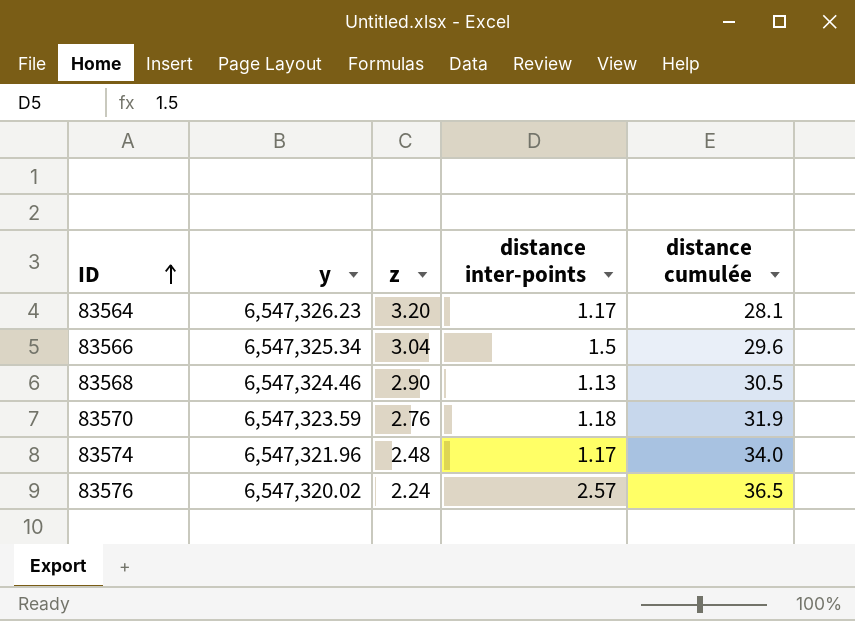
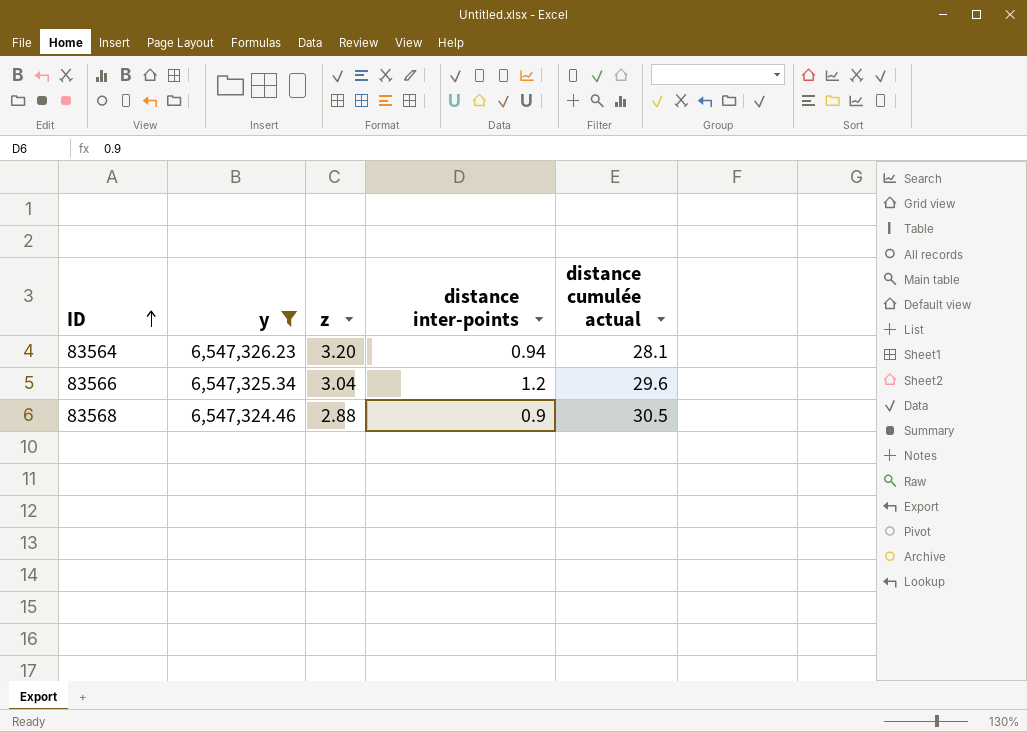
filter: none -> y >= 6,547,324.46
column name: distance cumulée -> distance cumulée actual
83564 | distance inter-points: 1.17 -> 0.94
83566 | distance inter-points: 1.5 -> 1.2
83568 | z: 2.90 -> 2.88
83568 | distance inter-points: 1.13 -> 0.9

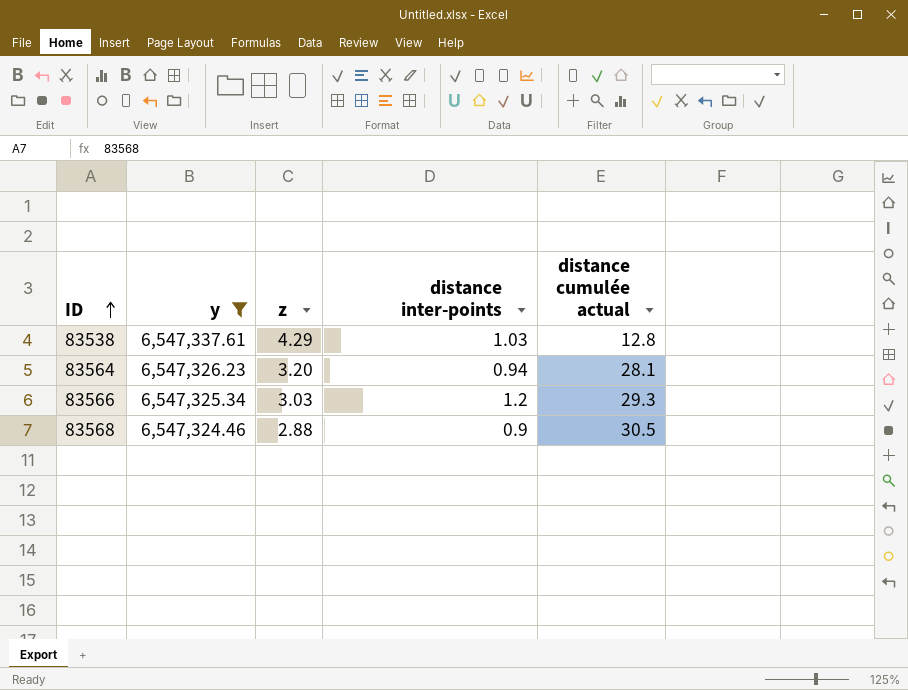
row 83538: none -> 6,547,337.61 | 4.29 | 1.03 | 12.8
83566 | z: 3.04 -> 3.03
83566 | distance cumulée actual: 29.6 -> 29.3

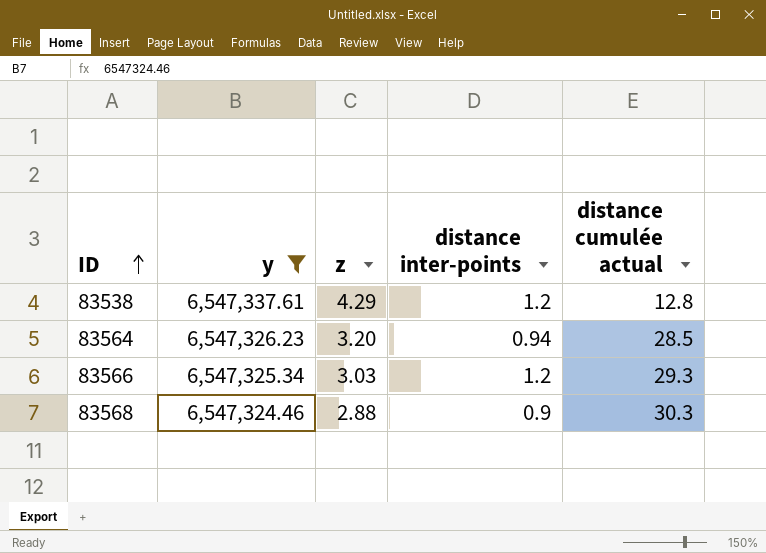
83538 | distance inter-points: 1.03 -> 1.2
83564 | distance cumulée actual: 28.1 -> 28.5
83568 | distance cumulée actual: 30.5 -> 30.3

